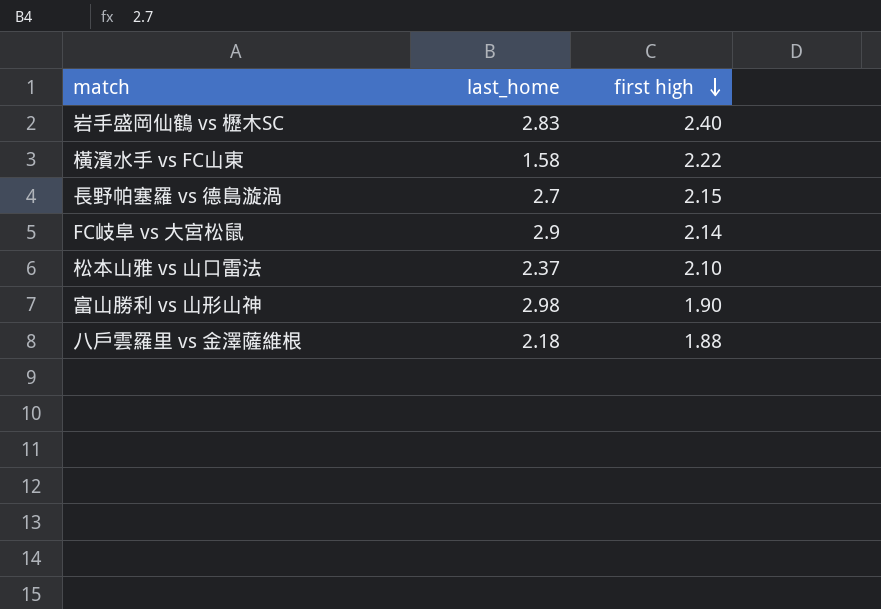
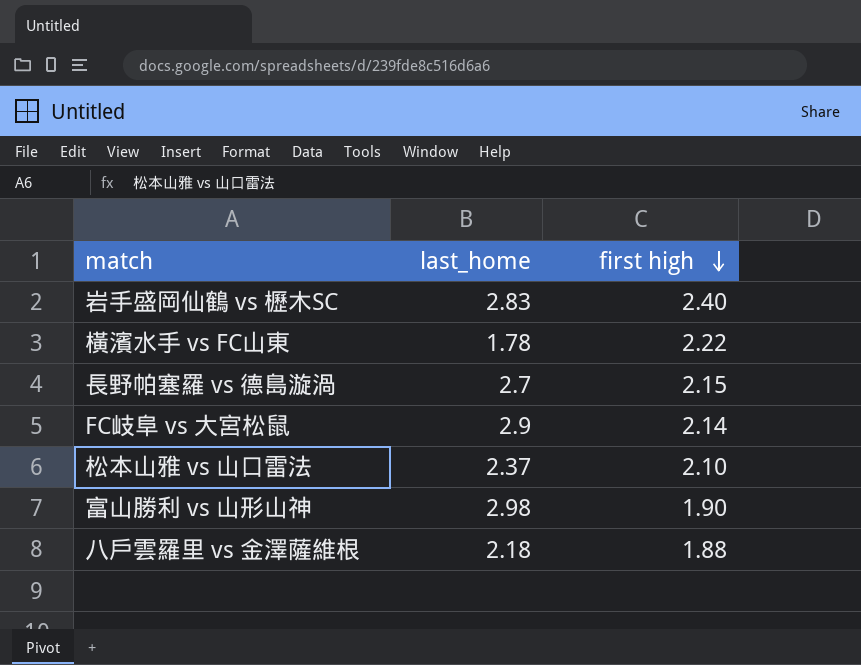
橫濱水手 vs FC山東 | last_home: 1.58 -> 1.78

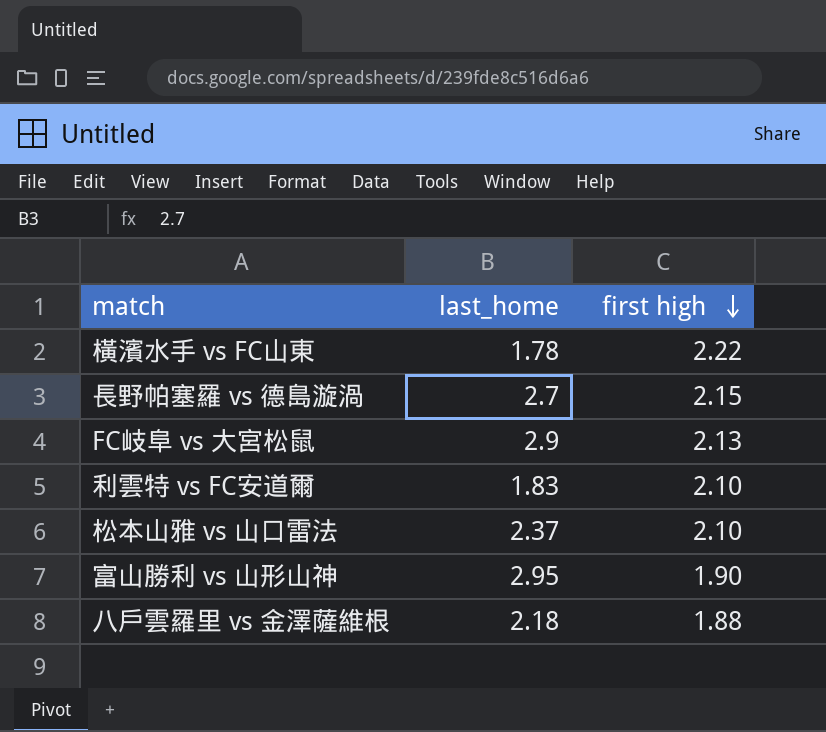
row 岩手盛岡仙鶴 vs 櫪木SC: 2.83 | 2.40 -> none
FC岐阜 vs 大宮松鼠 | first high: 2.14 -> 2.13
row 利雲特 vs FC安道爾: none -> 1.83 | 2.10
富山勝利 vs 山形山神 | last_home: 2.98 -> 2.95

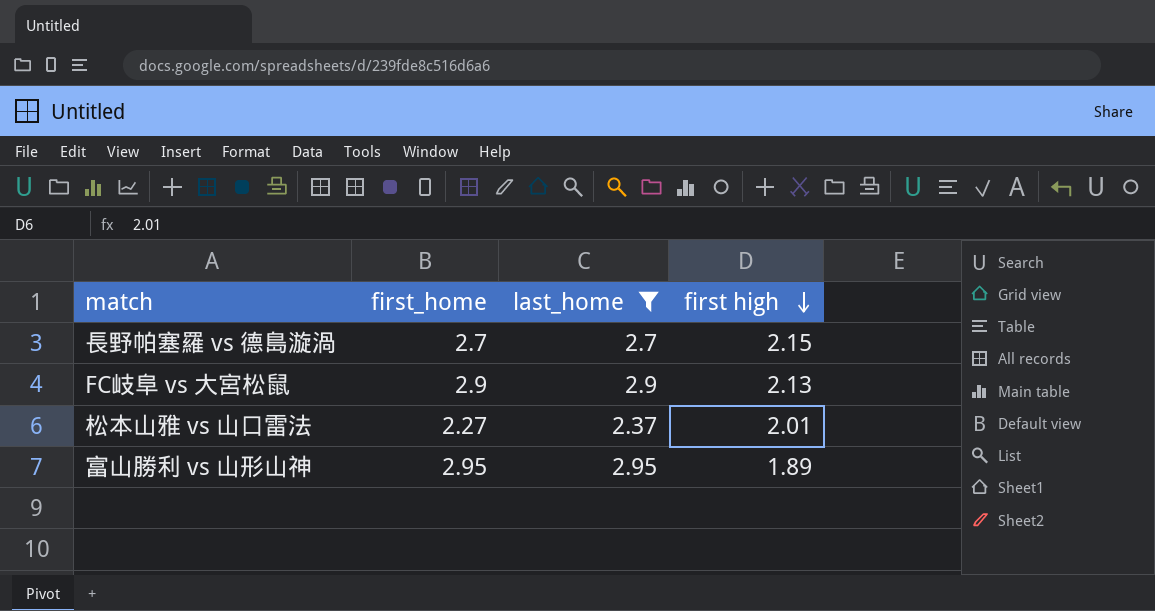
filter: none -> last_home >= 2.37
column first_home | position: none -> 2
松本山雅 vs 山口雷法 | first high: 2.10 -> 2.01
富山勝利 vs 山形山神 | first high: 1.90 -> 1.89

